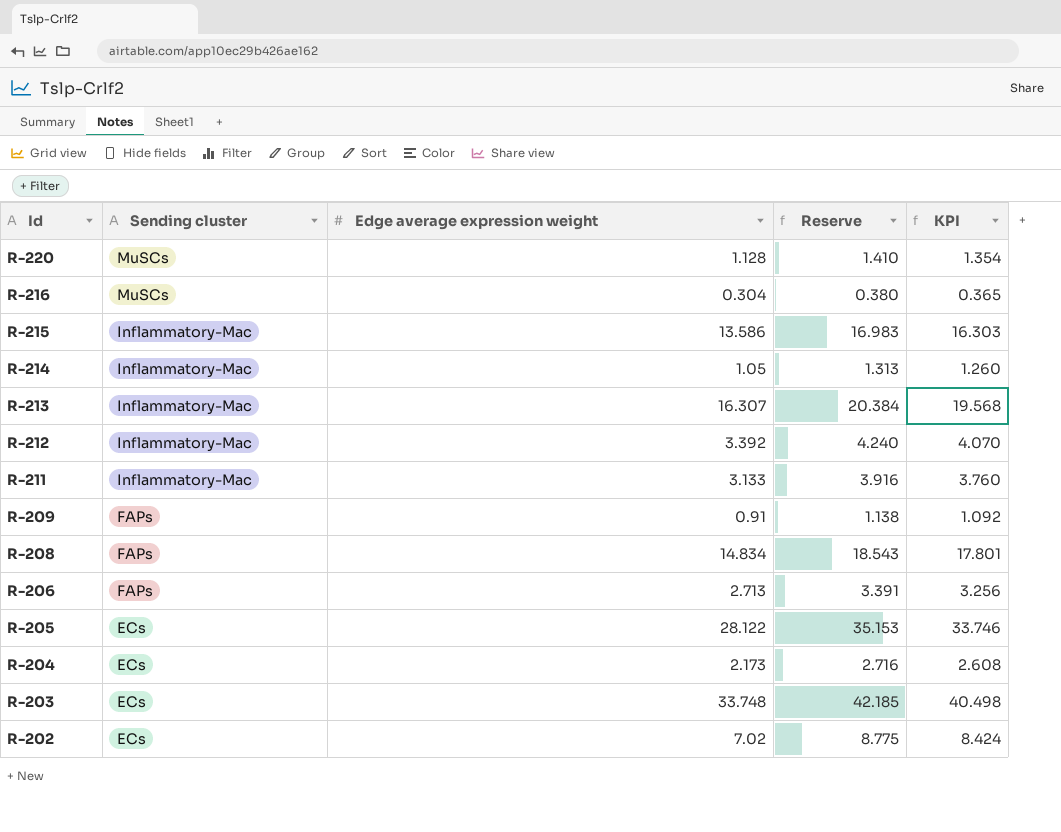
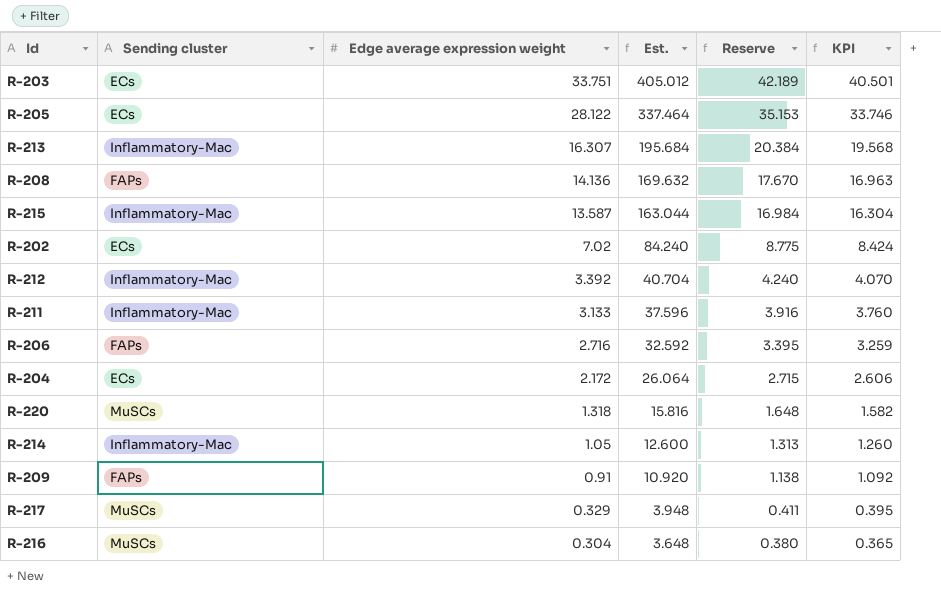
row order: Id descending -> Edge average expression weight descending
column Est. | formula: none -> [Edge average expression weight] * 12
R-203 | Edge average expression weight: 33.748 -> 33.751
R-203 | Reserve: 42.185 -> 42.189
R-203 | KPI: 40.498 -> 40.501
R-208 | Edge average expression weight: 14.834 -> 14.136
R-208 | Reserve: 18.543 -> 17.670
R-208 | KPI: 17.801 -> 16.963
R-215 | Edge average expression weight: 13.586 -> 13.587
R-215 | Reserve: 16.983 -> 16.984
R-215 | KPI: 16.303 -> 16.304
R-206 | Edge average expression weight: 2.713 -> 2.716
R-206 | Reserve: 3.391 -> 3.395
R-206 | KPI: 3.256 -> 3.259
R-204 | Edge average expression weight: 2.173 -> 2.172
R-204 | Reserve: 2.716 -> 2.715
R-204 | KPI: 2.608 -> 2.606
R-220 | Edge average expression weight: 1.128 -> 1.318
R-220 | Reserve: 1.410 -> 1.648
R-220 | KPI: 1.354 -> 1.582
row R-217: none -> MuSCs | 0.329 | 3.948 | 0.411 | 0.395

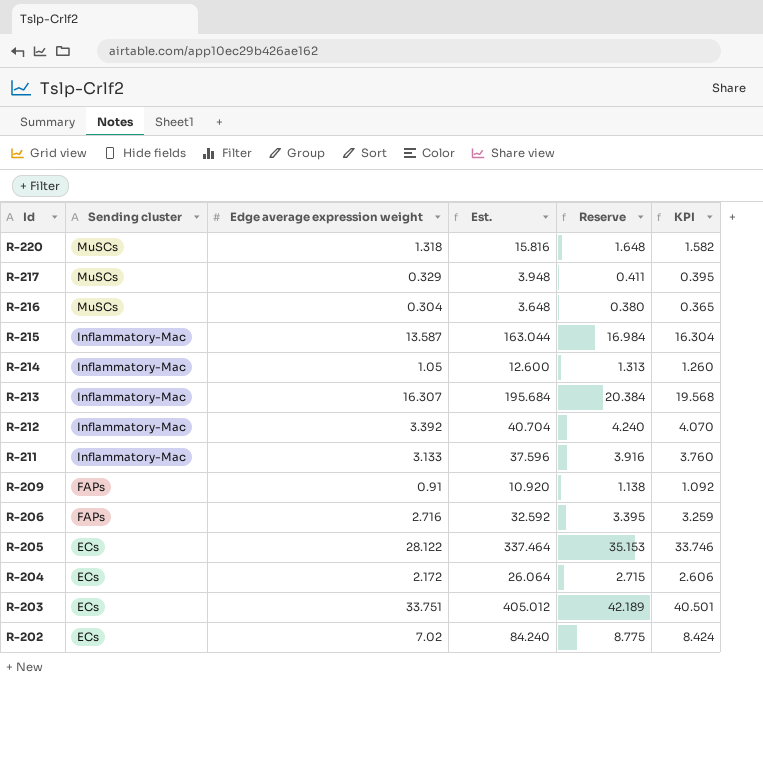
row order: Edge average expression weight descending -> Id descending
row R-208: FAPs | 14.136 | 169.632 | 17.670 | 16.963 -> none

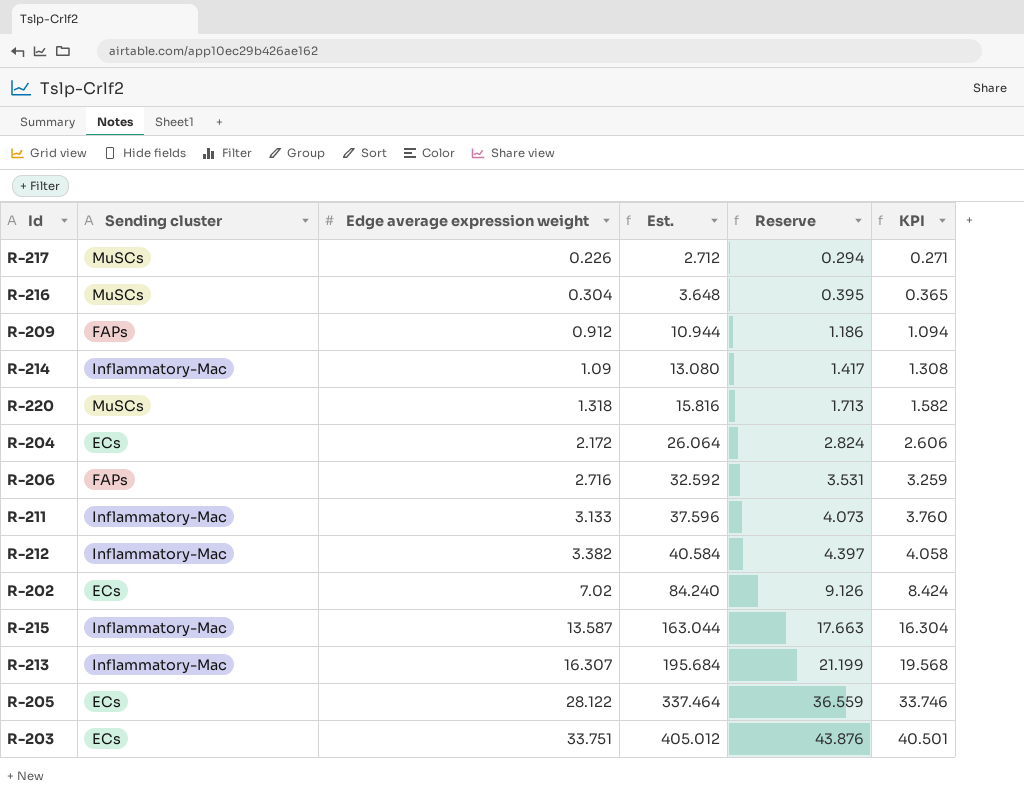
row order: Id descending -> Edge average expression weight ascending
column Reserve | formula: [Edge average expression weight] * 1.25 -> [Edge average expression weight] * 1.3
R-217 | Edge average expression weight: 0.329 -> 0.226
R-217 | Est.: 3.948 -> 2.712
R-217 | KPI: 0.395 -> 0.271
R-209 | Edge average expression weight: 0.91 -> 0.912
R-209 | Est.: 10.920 -> 10.944
R-209 | KPI: 1.092 -> 1.094
R-214 | Edge average expression weight: 1.05 -> 1.09
R-214 | Est.: 12.600 -> 13.080
R-214 | KPI: 1.260 -> 1.308
R-212 | Edge average expression weight: 3.392 -> 3.382
R-212 | Est.: 40.704 -> 40.584
R-212 | KPI: 4.070 -> 4.058

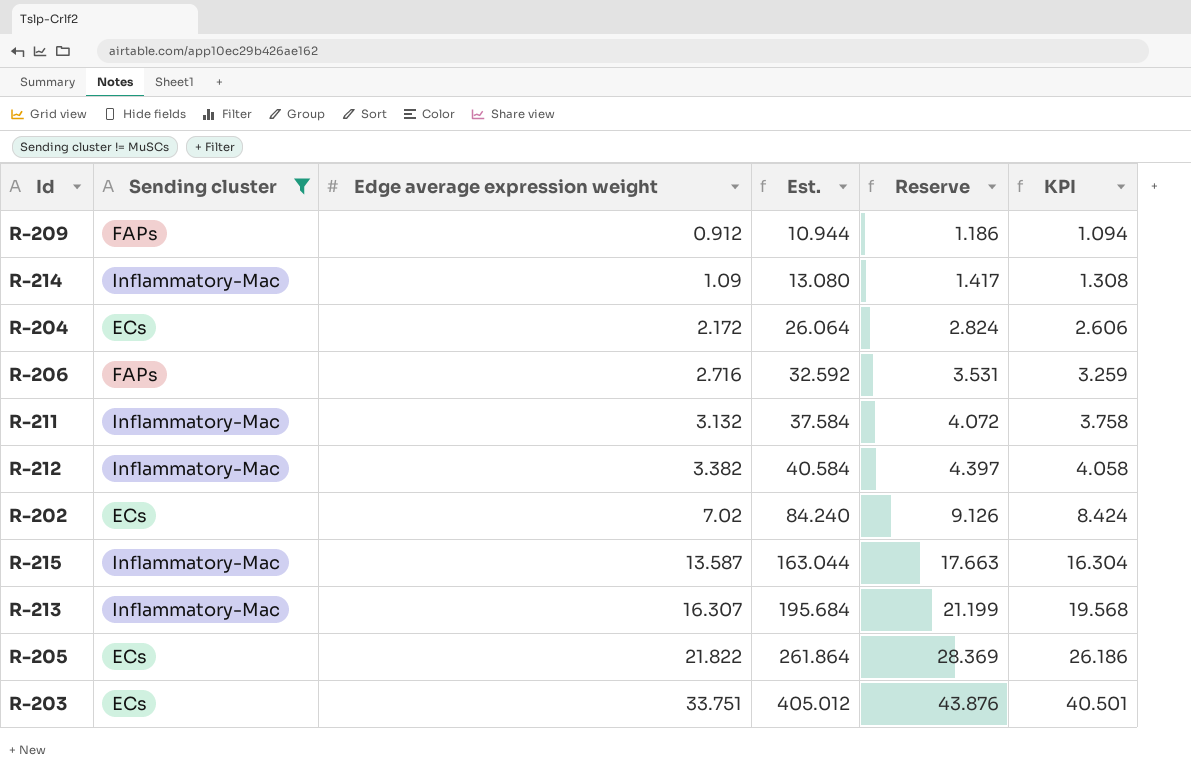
filter: none -> Sending cluster != MuSCs
R-211 | Edge average expression weight: 3.133 -> 3.132
R-211 | Est.: 37.596 -> 37.584
R-211 | Reserve: 4.073 -> 4.072
R-211 | KPI: 3.760 -> 3.758
R-205 | Edge average expression weight: 28.122 -> 21.822
R-205 | Est.: 337.464 -> 261.864
R-205 | Reserve: 36.559 -> 28.369
R-205 | KPI: 33.746 -> 26.186

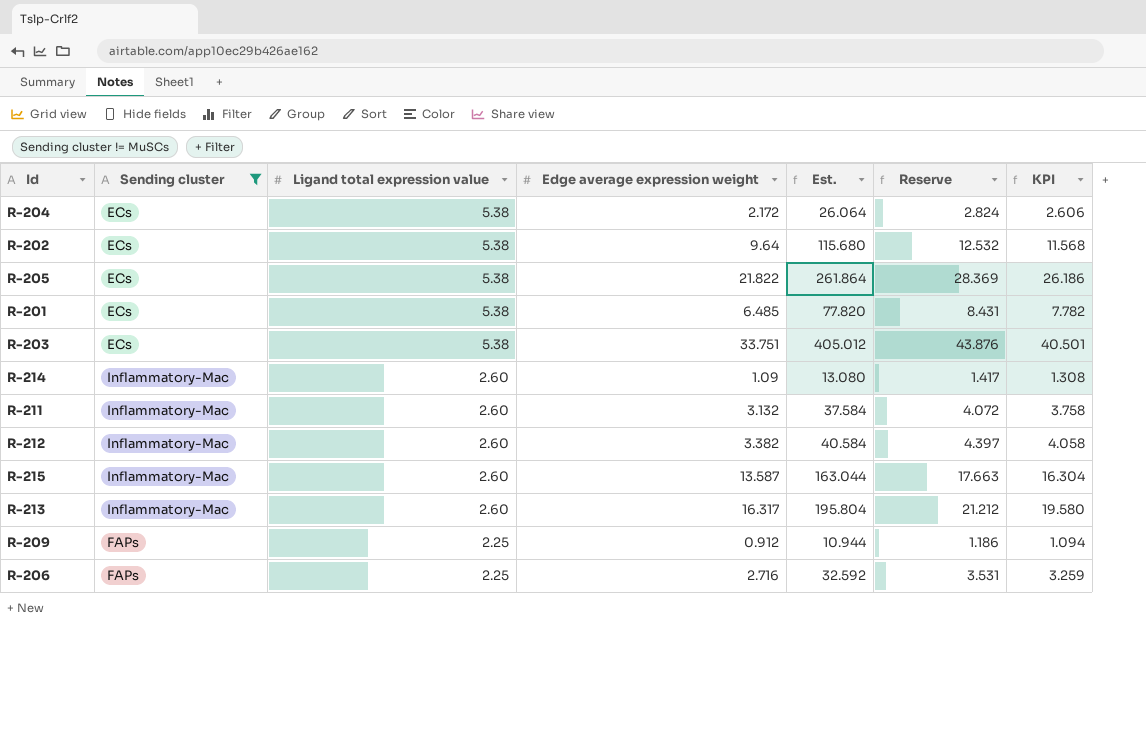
row order: Edge average expression weight ascending -> Ligand total expression value descending
column Ligand total expression value | position: none -> 3
R-202 | Edge average expression weight: 7.02 -> 9.64
R-202 | Est.: 84.240 -> 115.680
R-202 | Reserve: 9.126 -> 12.532
R-202 | KPI: 8.424 -> 11.568
row R-201: none -> ECs | 5.38 | 6.485 | 77.820 | 8.431 | 7.782
R-213 | Edge average expression weight: 16.307 -> 16.317
R-213 | Est.: 195.684 -> 195.804
R-213 | Reserve: 21.199 -> 21.212
R-213 | KPI: 19.568 -> 19.580

